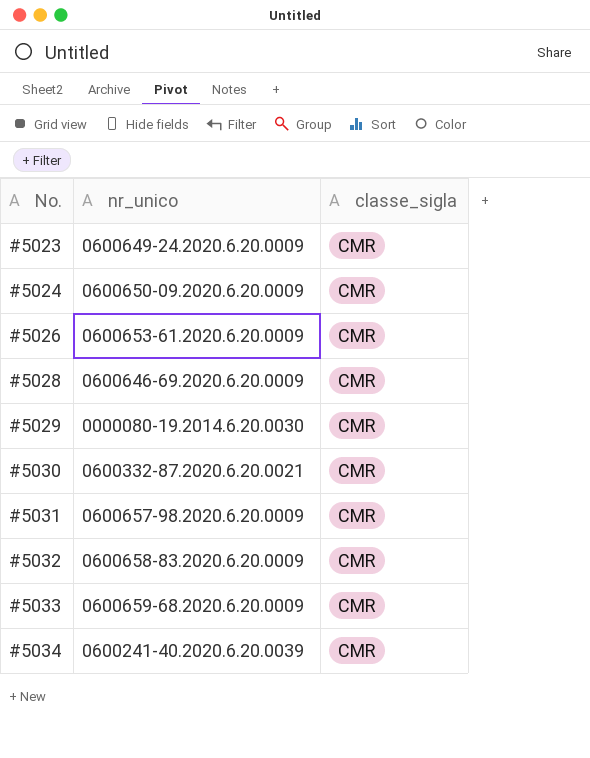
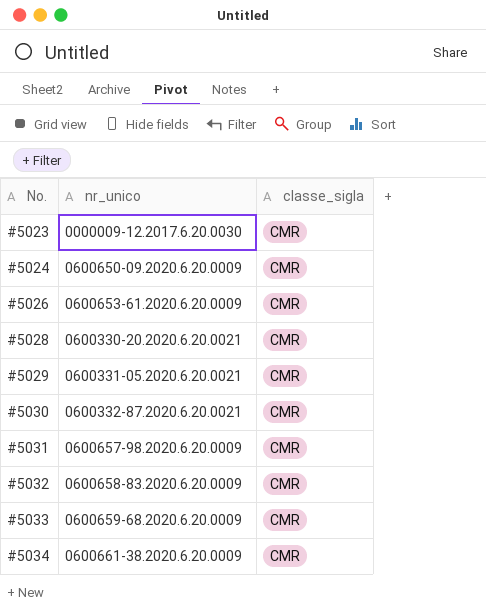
#5023 | nr_unico: 0600649-24.2020.6.20.0009 -> 0000009-12.2017.6.20.0030
#5028 | nr_unico: 0600646-69.2020.6.20.0009 -> 0600330-20.2020.6.20.0021
#5029 | nr_unico: 0000080-19.2014.6.20.0030 -> 0600331-05.2020.6.20.0021
#5034 | nr_unico: 0600241-40.2020.6.20.0039 -> 0600661-38.2020.6.20.0009

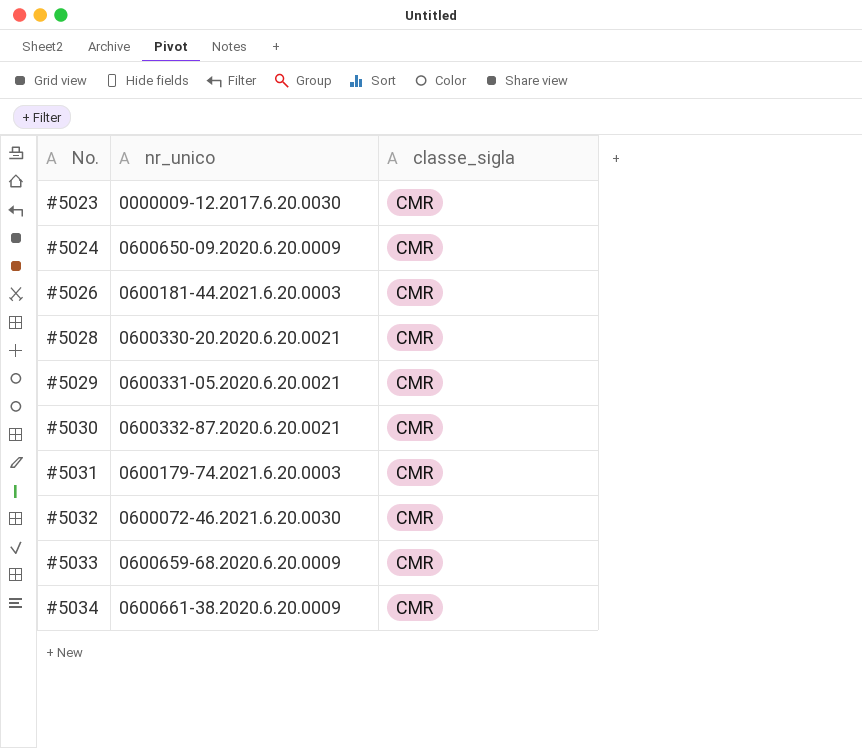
#5026 | nr_unico: 0600653-61.2020.6.20.0009 -> 0600181-44.2021.6.20.0003
#5031 | nr_unico: 0600657-98.2020.6.20.0009 -> 0600179-74.2021.6.20.0003
#5032 | nr_unico: 0600658-83.2020.6.20.0009 -> 0600072-46.2021.6.20.0030

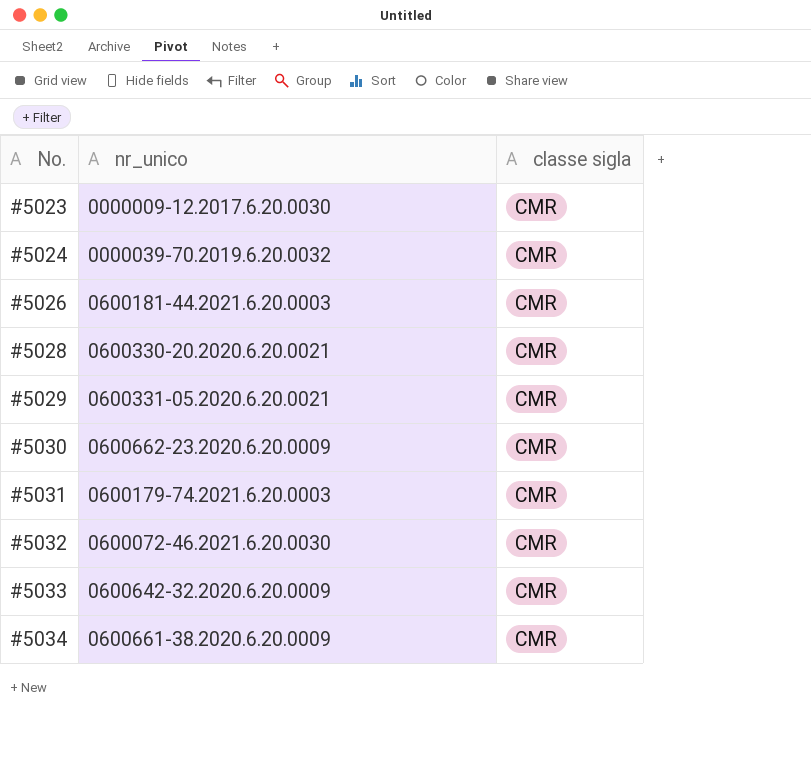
column name: classe_sigla -> classe sigla
#5024 | nr_unico: 0600650-09.2020.6.20.0009 -> 0000039-70.2019.6.20.0032
#5030 | nr_unico: 0600332-87.2020.6.20.0021 -> 0600662-23.2020.6.20.0009
#5033 | nr_unico: 0600659-68.2020.6.20.0009 -> 0600642-32.2020.6.20.0009

